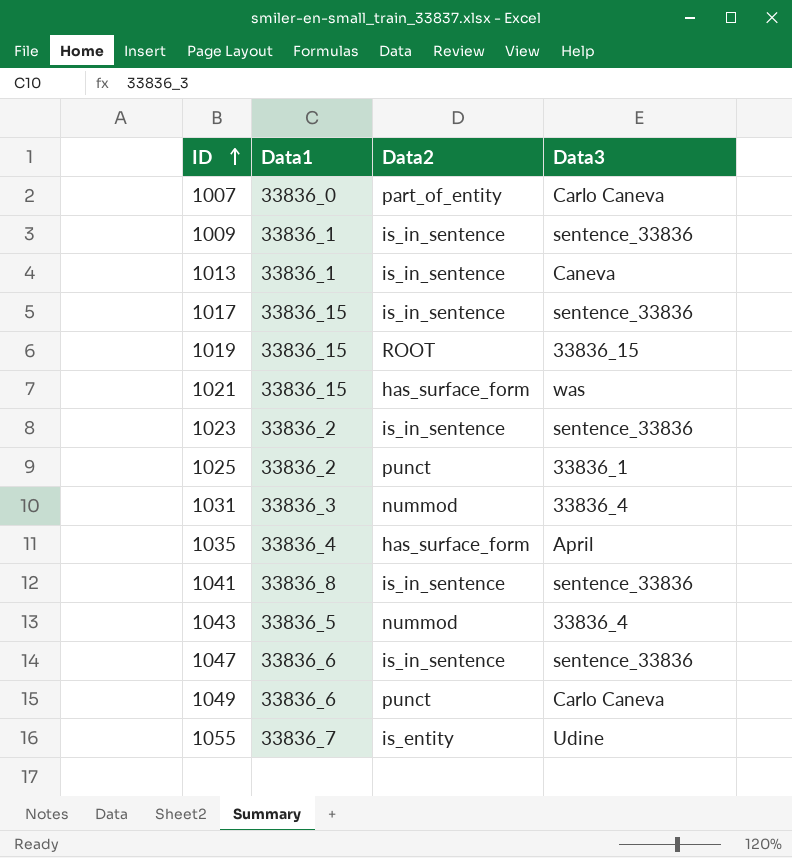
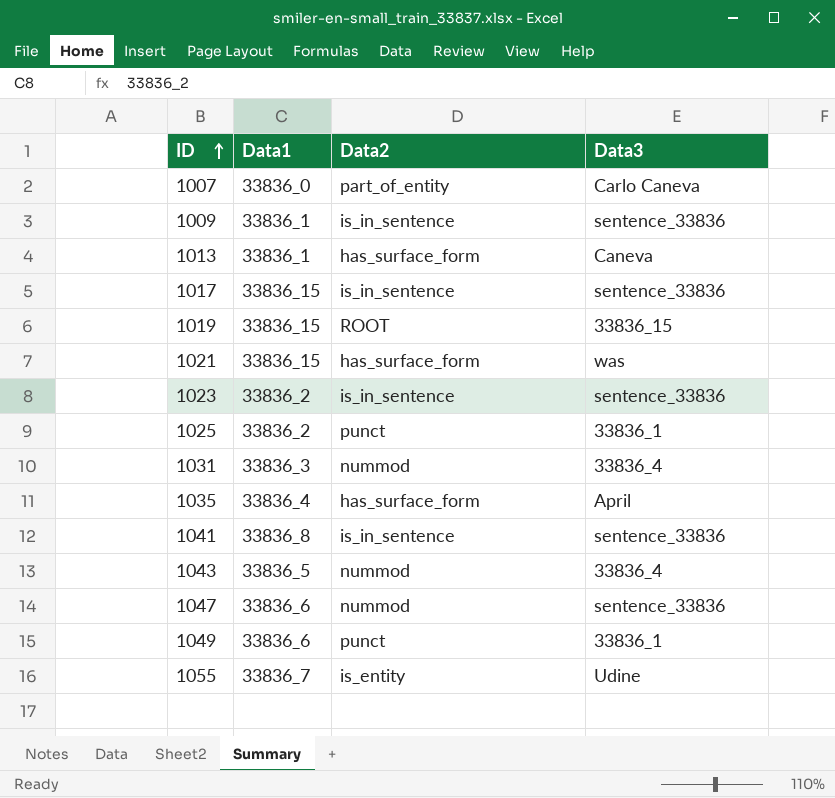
1013 | Data2: is_in_sentence -> has_surface_form
1047 | Data2: is_in_sentence -> nummod
1049 | Data3: Carlo Caneva -> 33836_1

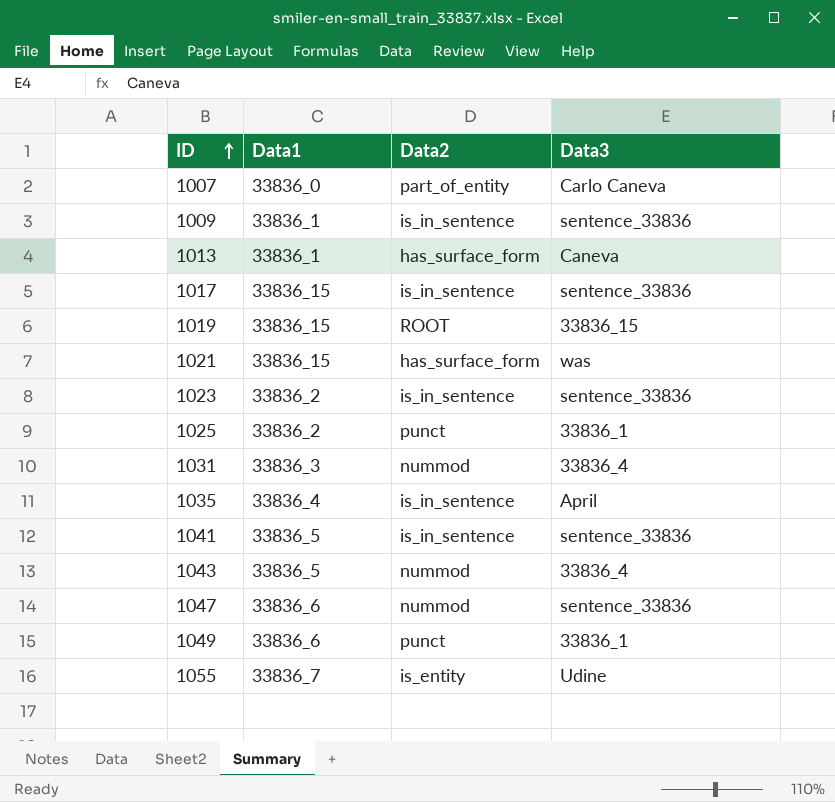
1035 | Data2: has_surface_form -> is_in_sentence
1041 | Data1: 33836_8 -> 33836_5

